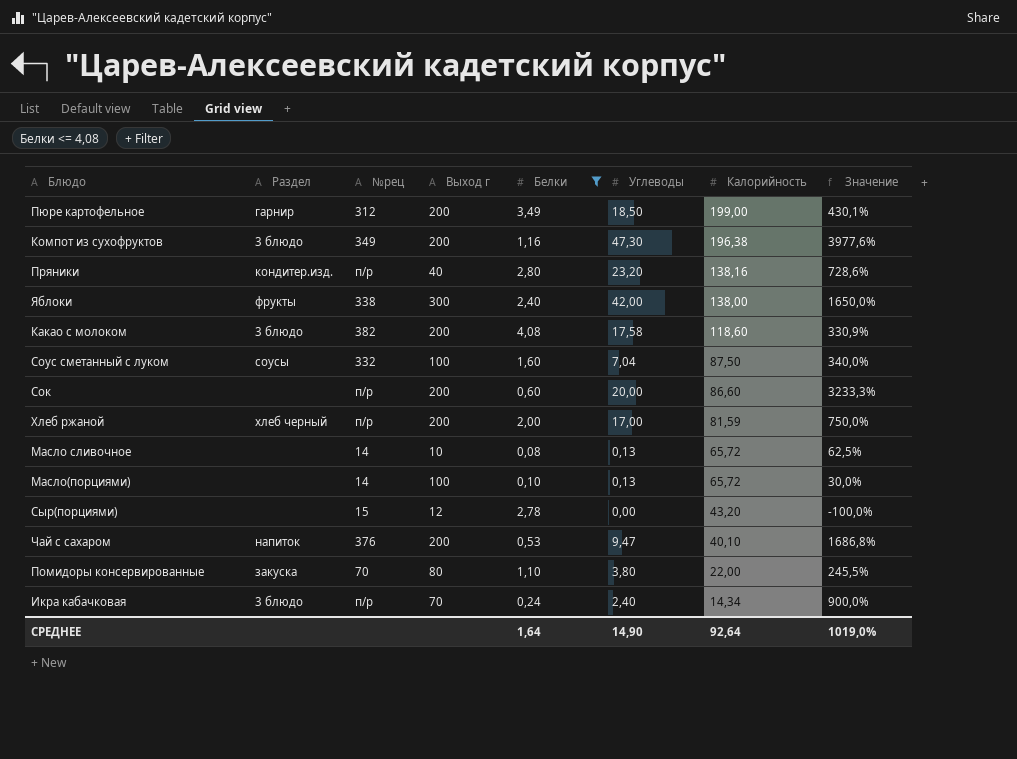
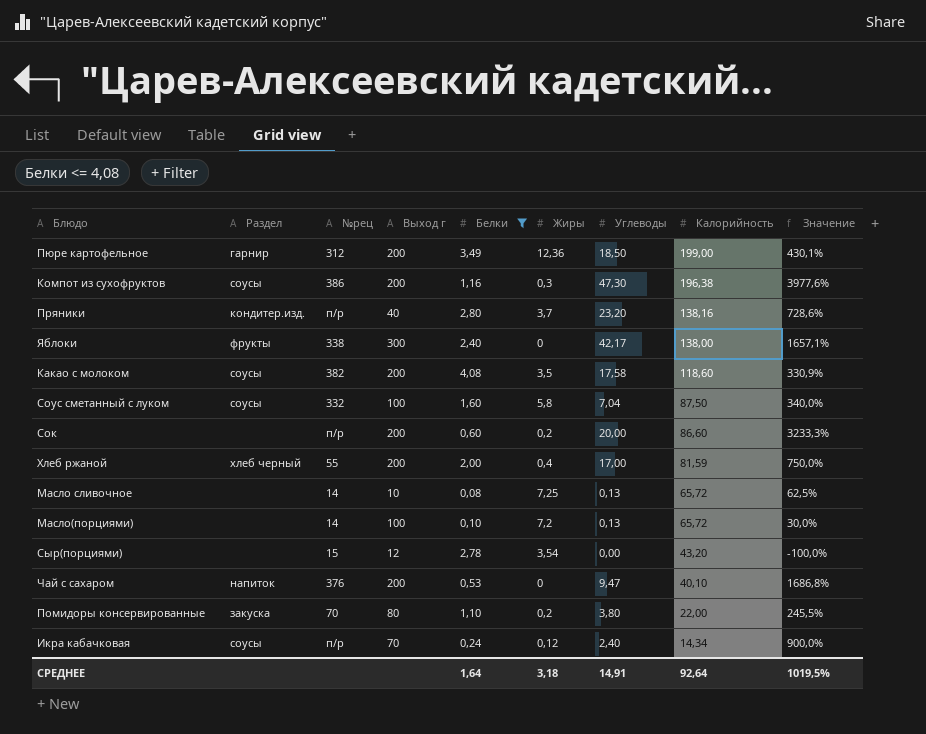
column Жиры | position: none -> 6
Компот из сухофруктов | Раздел: 3 блюдо -> соусы
Компот из сухофруктов | №рец: 349 -> 386
Яблоки | Углеводы: 42,00 -> 42,17
Яблоки | Значение: 1650,0% -> 1657,1%
Какао с молоком | Раздел: 3 блюдо -> соусы
Хлеб ржаной | №рец: п/р -> 55
Икра кабачковая | Раздел: 3 блюдо -> соусы
СРЕДНЕЕ | Углеводы: 14,90 -> 14,91
СРЕДНЕЕ | Значение: 1019,0% -> 1019,5%

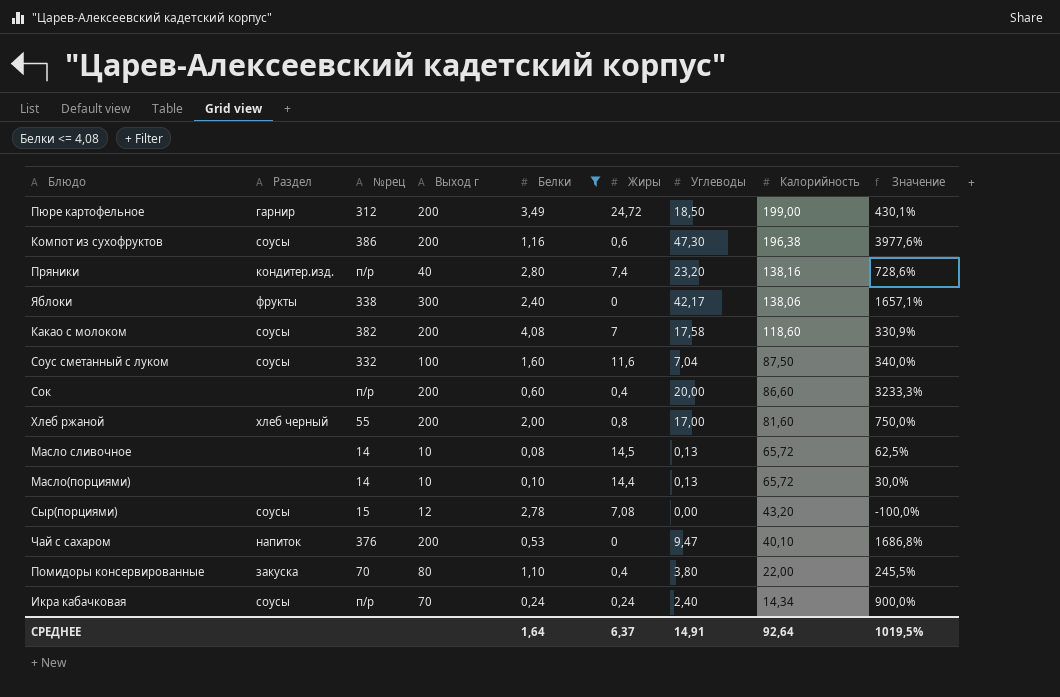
Пюре картофельное | Жиры: 12,36 -> 24,72
Компот из сухофруктов | Жиры: 0,3 -> 0,6
Пряники | Жиры: 3,7 -> 7,4
Яблоки | Калорийность: 138,00 -> 138,06
Какао с молоком | Жиры: 3,5 -> 7
Соус сметанный с луком | Жиры: 5,8 -> 11,6
Сок | Жиры: 0,2 -> 0,4
Хлеб ржаной | Жиры: 0,4 -> 0,8
Хлеб ржаной | Калорийность: 81,59 -> 81,60
Масло сливочное | Жиры: 7,25 -> 14,5
Масло(порциями) | Выход г: 100 -> 10
Масло(порциями) | Жиры: 7,2 -> 14,4
Сыр(порциями) | Раздел: none -> соусы
Сыр(порциями) | Жиры: 3,54 -> 7,08
Помидоры консервированные | Жиры: 0,2 -> 0,4
Икра кабачковая | Жиры: 0,12 -> 0,24
СРЕДНЕЕ | Жиры: 3,18 -> 6,37

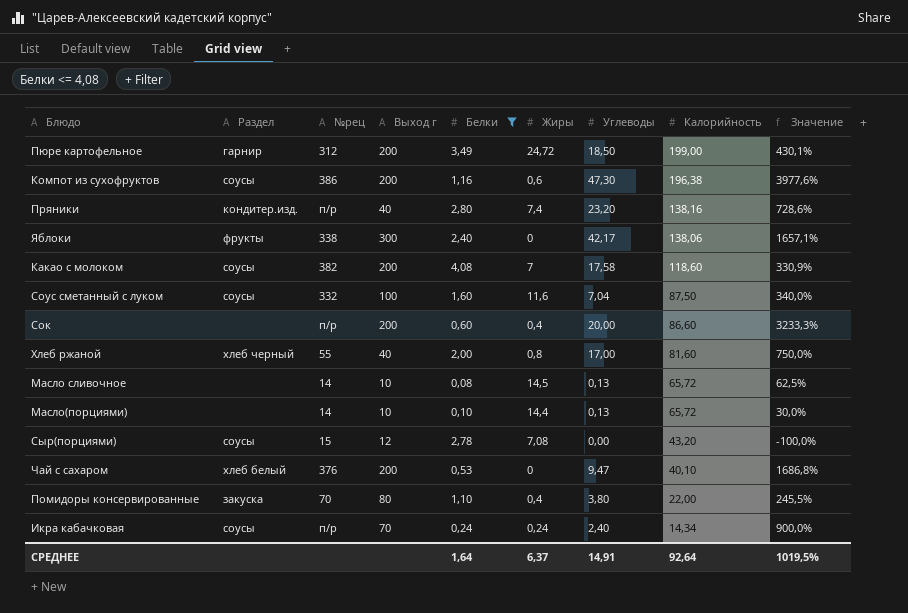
Хлеб ржаной | Выход г: 200 -> 40
Чай с сахаром | Раздел: напиток -> хлеб белый

